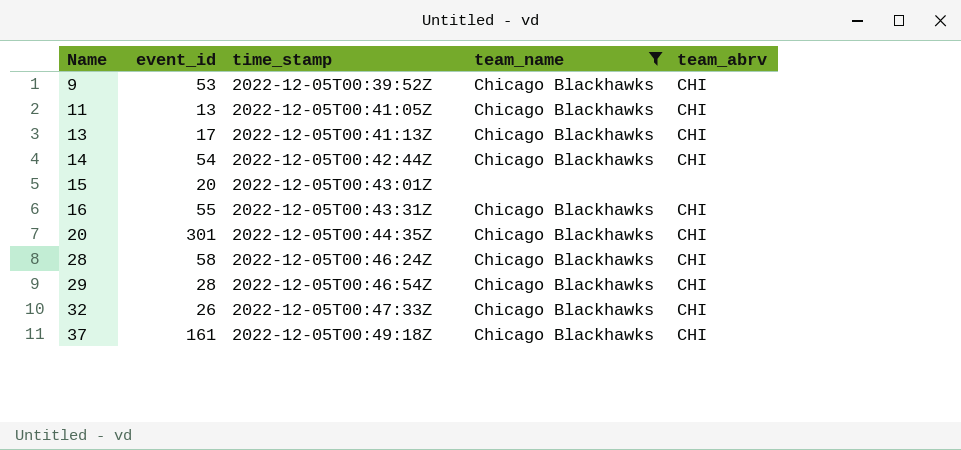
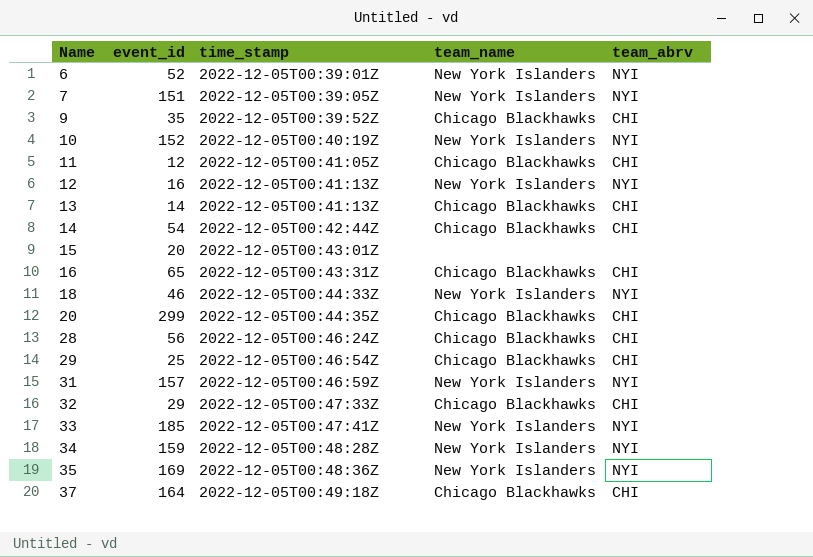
filter: team_name != New York Islanders -> none
9 | event_id: 53 -> 35
11 | event_id: 13 -> 12
13 | event_id: 17 -> 14
16 | event_id: 55 -> 65
20 | event_id: 301 -> 299
28 | event_id: 58 -> 56
29 | event_id: 28 -> 25
32 | event_id: 26 -> 29
37 | event_id: 161 -> 164

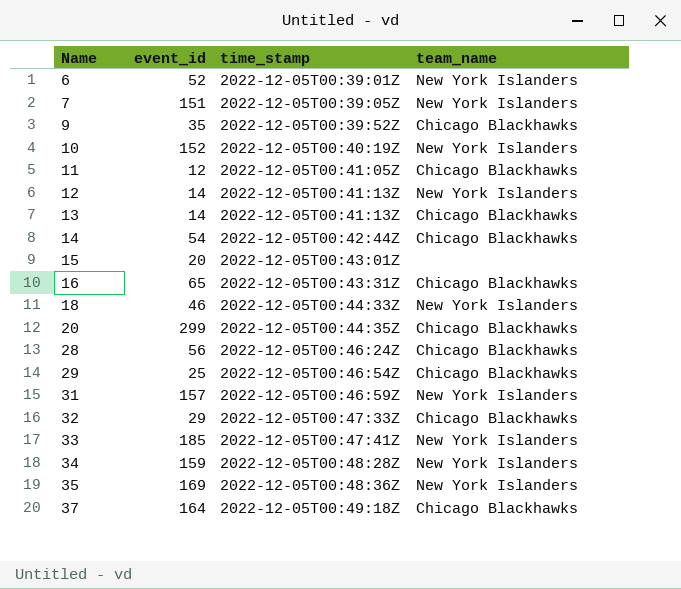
column team_abrv | position: 5 -> none
12 | event_id: 16 -> 14

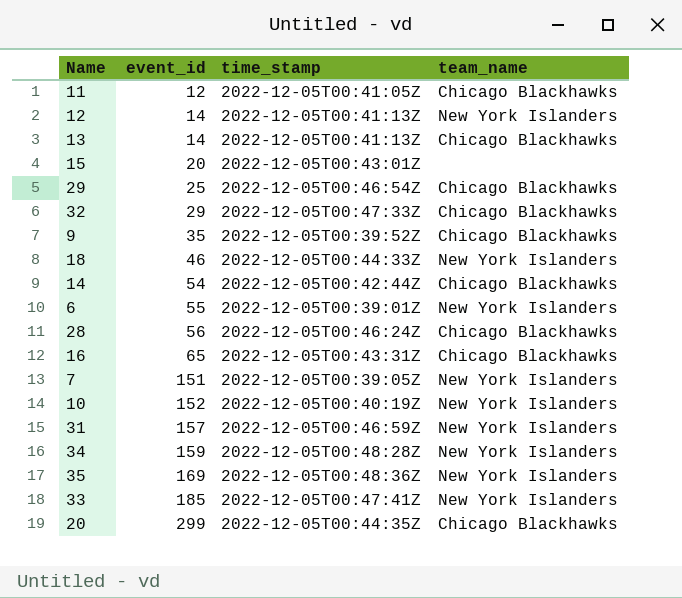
row order: Name ascending -> event_id ascending
row 37: 164 | 2022-12-05T00:49:18Z | Chicago Blackhawks -> none
6 | event_id: 52 -> 55

